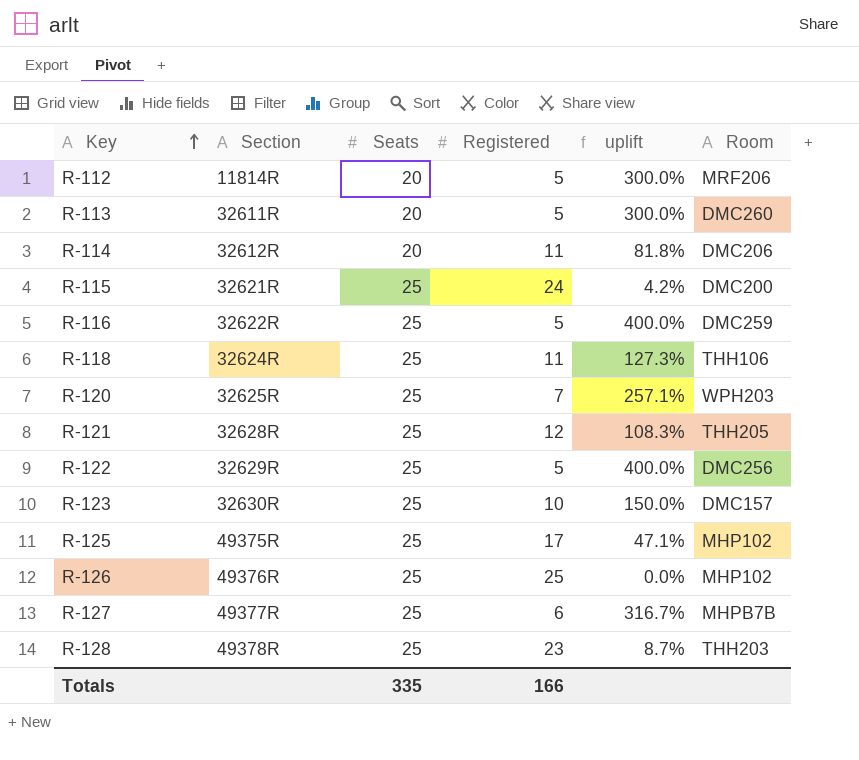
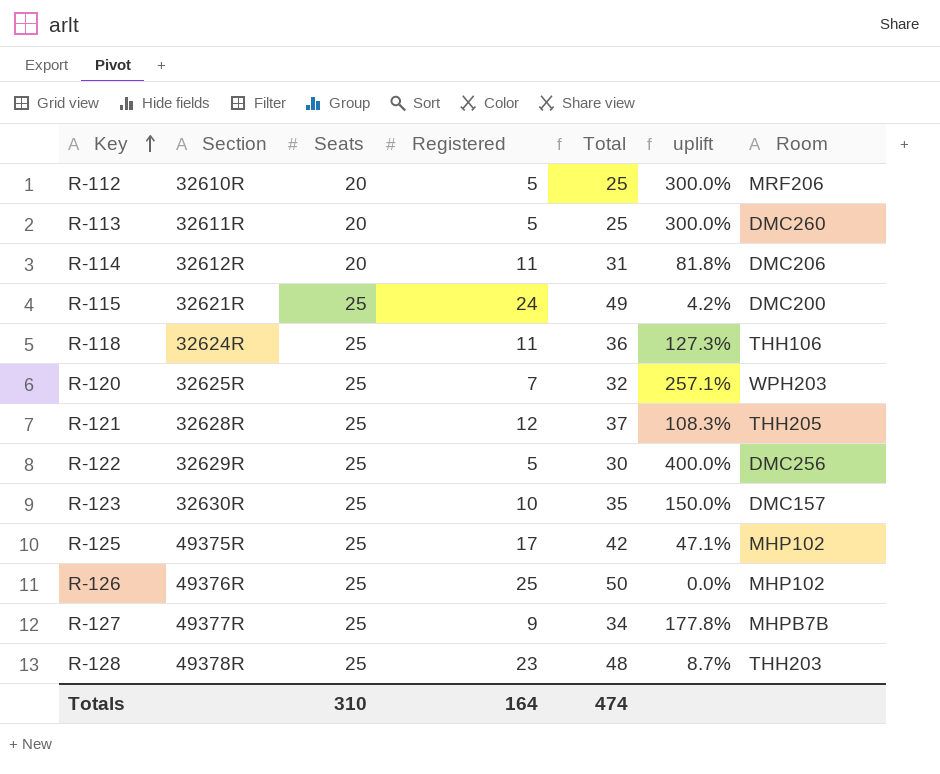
column Total | formula: none -> [Seats] + [Registered]
row R-116: 32622R | 25 | 5 | 400.0% | DMC259 -> none
R-112 | Section: 11814R -> 32610R
R-127 | Registered: 6 -> 9
R-127 | uplift: 316.7% -> 177.8%
Totals | Seats: 335 -> 310
Totals | Registered: 166 -> 164

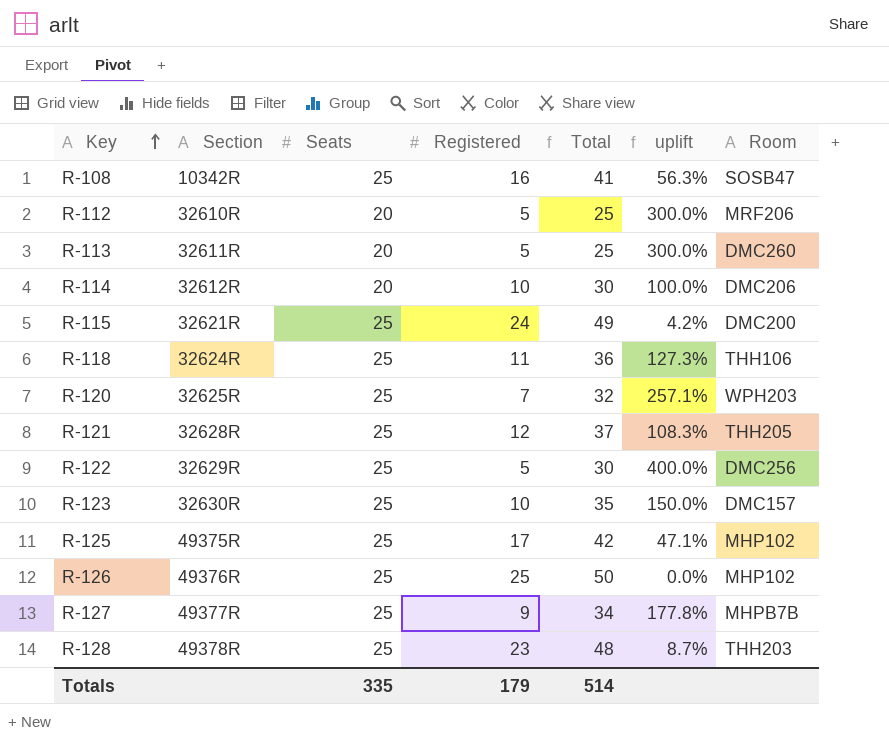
row R-108: none -> 10342R | 25 | 16 | 41 | 56.3% | SOSB47
R-114 | Registered: 11 -> 10
R-114 | Total: 31 -> 30
R-114 | uplift: 81.8% -> 100.0%
Totals | Seats: 310 -> 335
Totals | Registered: 164 -> 179
Totals | Total: 474 -> 514

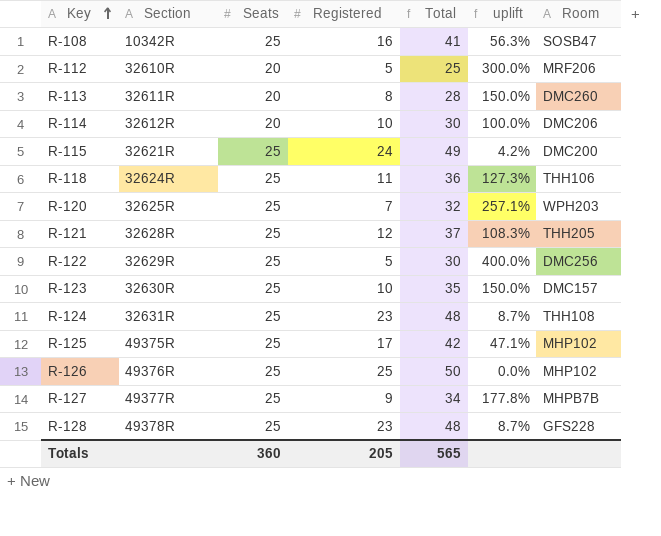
R-113 | Registered: 5 -> 8
R-113 | Total: 25 -> 28
R-113 | uplift: 300.0% -> 150.0%
row R-124: none -> 32631R | 25 | 23 | 48 | 8.7% | THH108
R-128 | Room: THH203 -> GFS228
Totals | Seats: 335 -> 360
Totals | Registered: 179 -> 205
Totals | Total: 514 -> 565

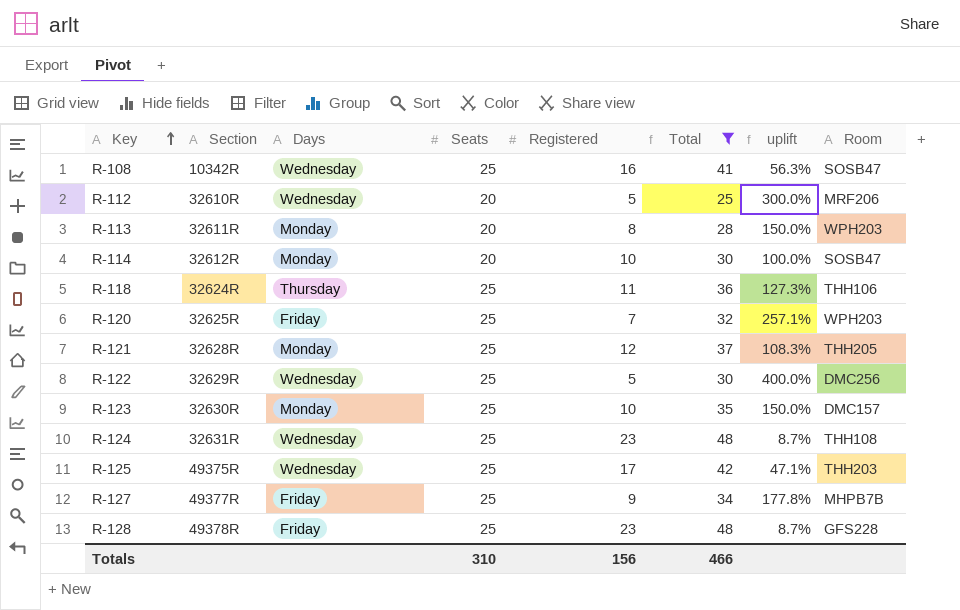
filter: none -> Total <= 48
column Days | position: none -> 3
R-113 | Room: DMC260 -> WPH203
R-114 | Room: DMC206 -> SOSB47
R-125 | Room: MHP102 -> THH203
Totals | Seats: 360 -> 310
Totals | Registered: 205 -> 156
Totals | Total: 565 -> 466

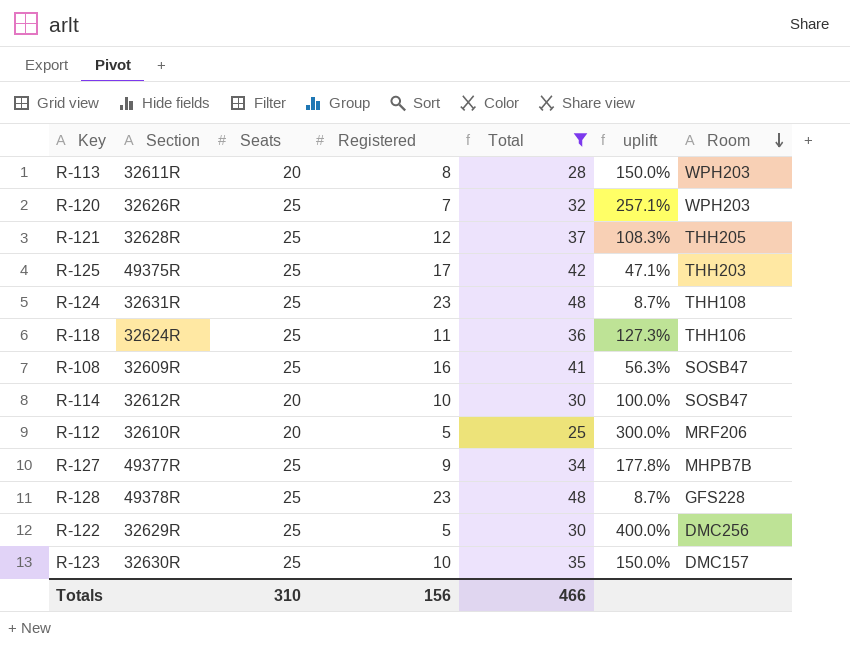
row order: Key ascending -> Room descending
column Days | position: 3 -> none
R-120 | Section: 32625R -> 32626R
R-108 | Section: 10342R -> 32609R

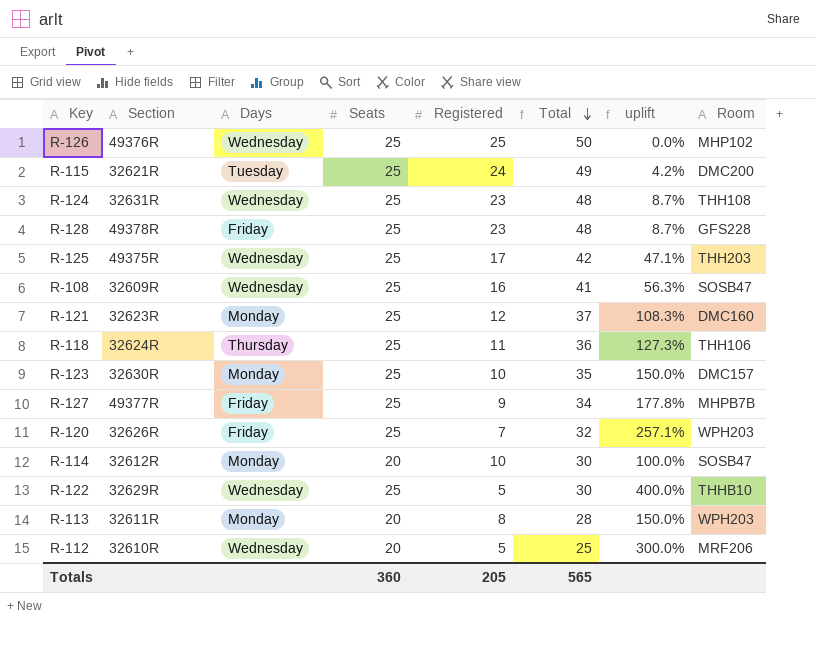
filter: Total <= 48 -> none
row order: Room descending -> Total descending
column Days | position: none -> 3
R-121 | Section: 32628R -> 32623R
R-121 | Room: THH205 -> DMC160
R-122 | Room: DMC256 -> THHB10
Totals | Seats: 310 -> 360
Totals | Registered: 156 -> 205
Totals | Total: 466 -> 565

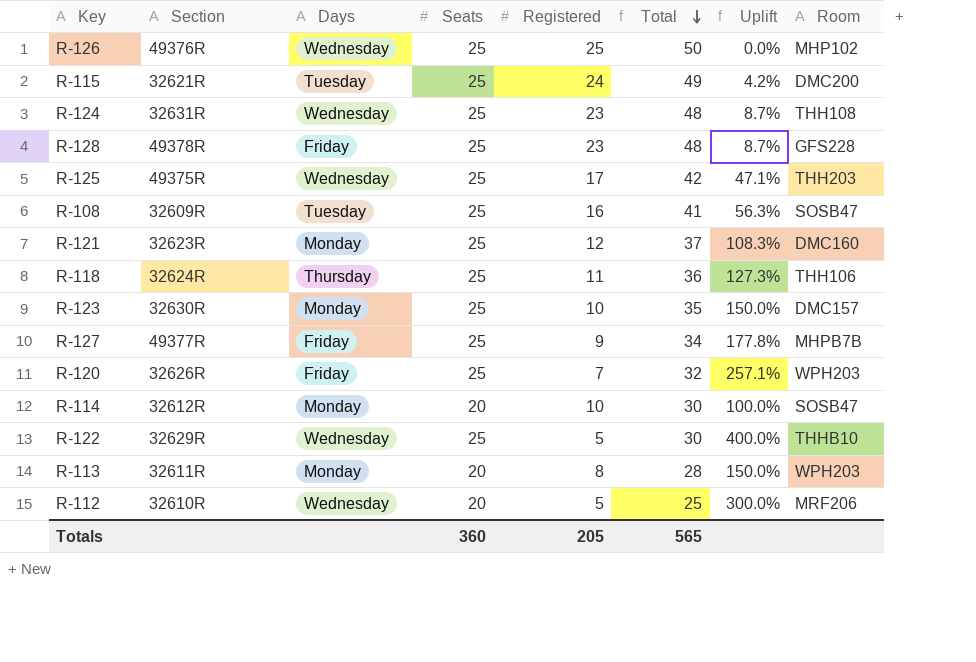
column name: uplift -> Uplift
R-108 | Days: Wednesday -> Tuesday

